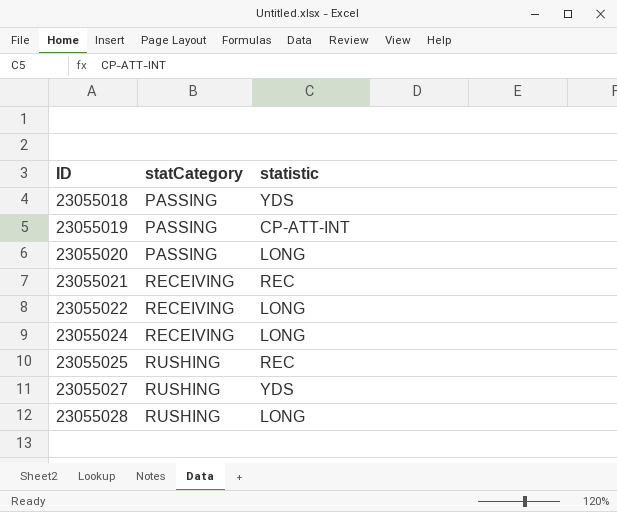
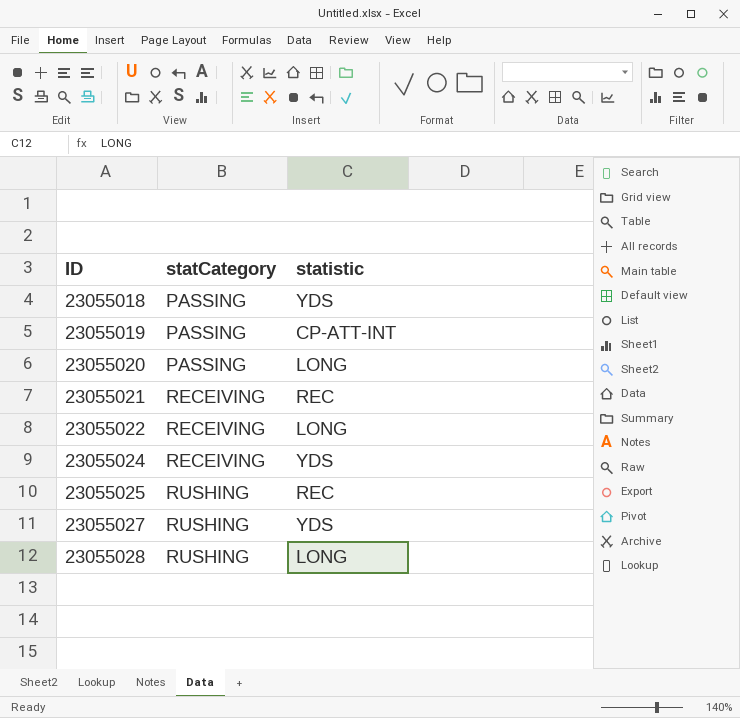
23055024 | statistic: LONG -> YDS

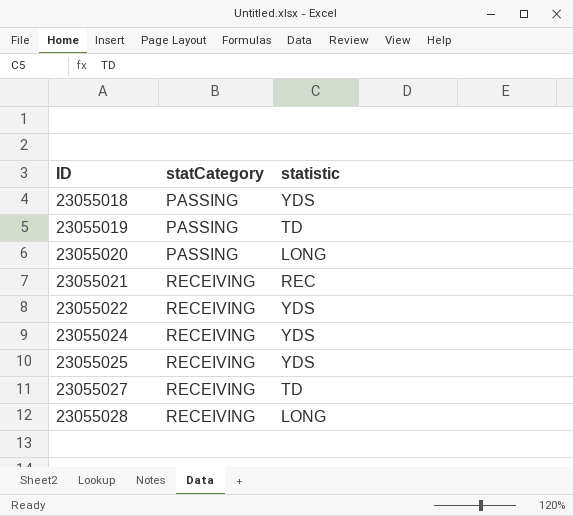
23055019 | statistic: CP-ATT-INT -> TD
23055022 | statistic: LONG -> YDS
23055025 | statCategory: RUSHING -> RECEIVING
23055025 | statistic: REC -> YDS
23055027 | statCategory: RUSHING -> RECEIVING
23055027 | statistic: YDS -> TD
23055028 | statCategory: RUSHING -> RECEIVING

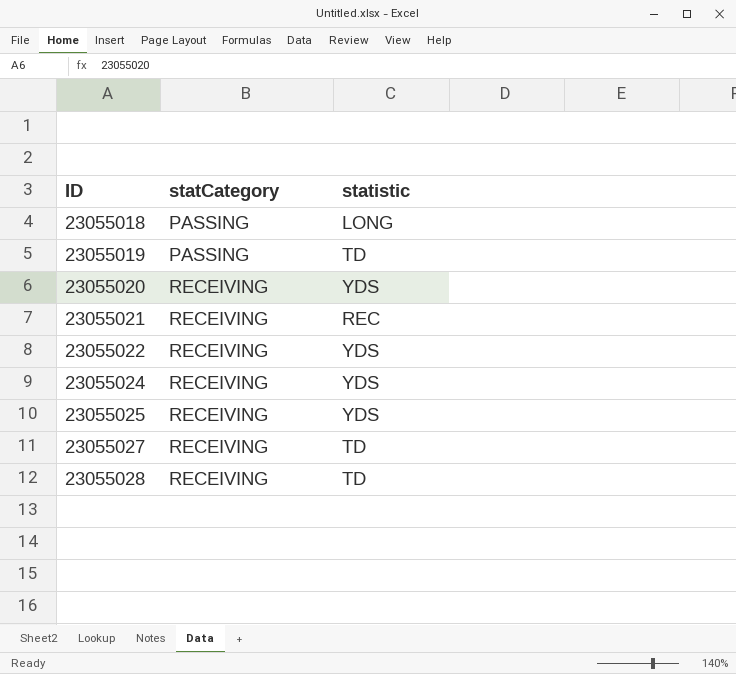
23055018 | statistic: YDS -> LONG
23055020 | statCategory: PASSING -> RECEIVING
23055020 | statistic: LONG -> YDS
23055028 | statistic: LONG -> TD

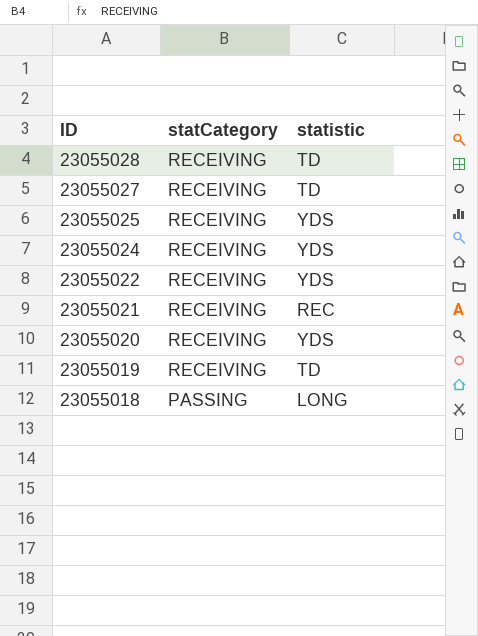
row order: ID ascending -> ID descending
23055019 | statCategory: PASSING -> RECEIVING

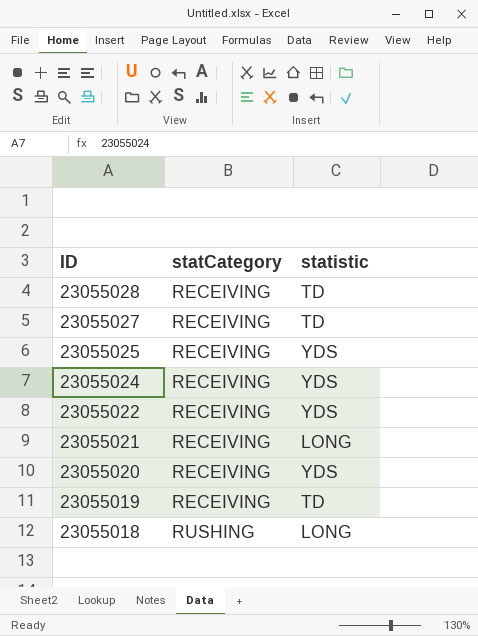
23055021 | statistic: REC -> LONG
23055018 | statCategory: PASSING -> RUSHING

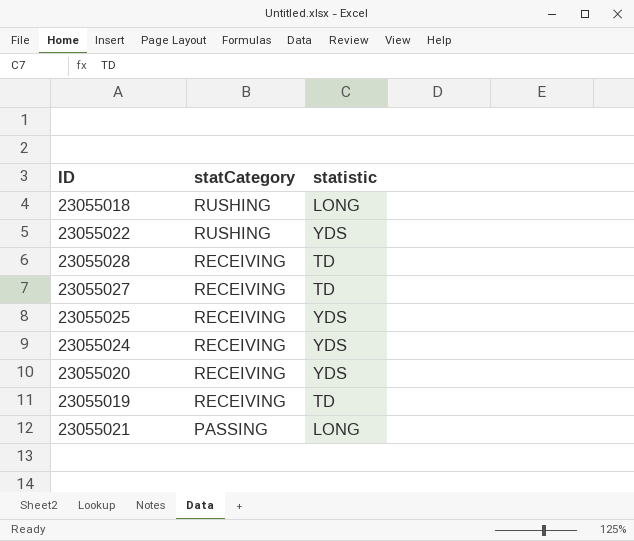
row order: ID descending -> statCategory descending
23055022 | statCategory: RECEIVING -> RUSHING
23055021 | statCategory: RECEIVING -> PASSING

